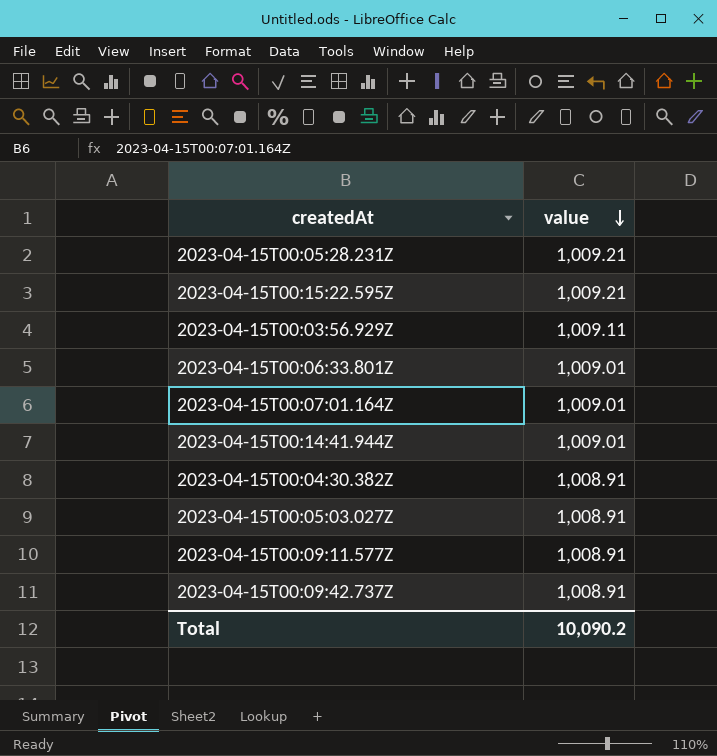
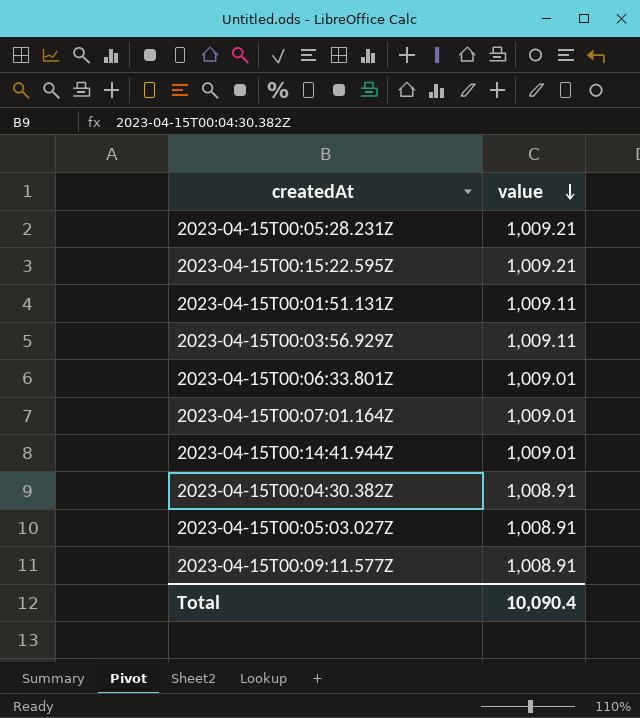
row 2023-04-15T00:09:42.737Z: 1,008.91 -> none
row 2023-04-15T00:01:51.131Z: none -> 1,009.11
Total | value: 10,090.2 -> 10,090.4

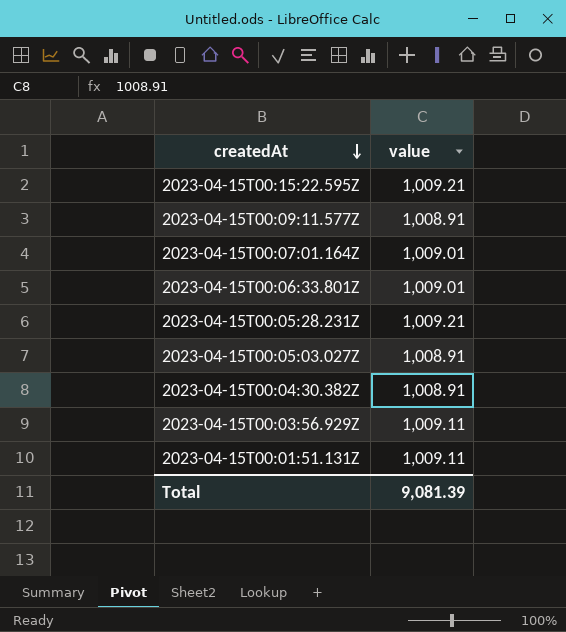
row order: value descending -> createdAt descending
row 2023-04-15T00:14:41.944Z: 1,009.01 -> none
Total | value: 10,090.4 -> 9,081.39

